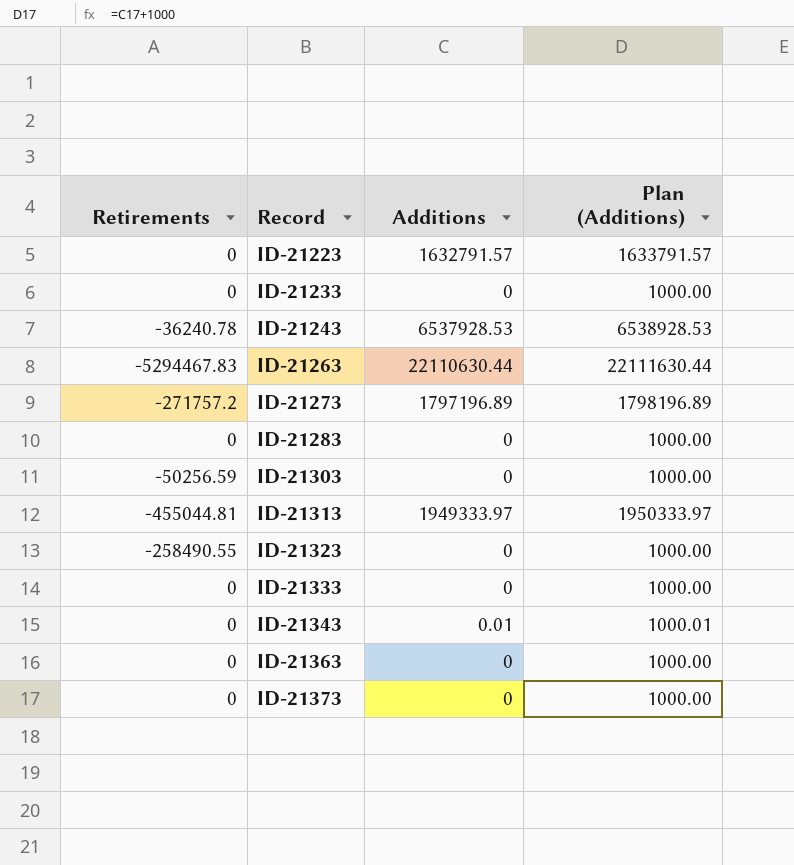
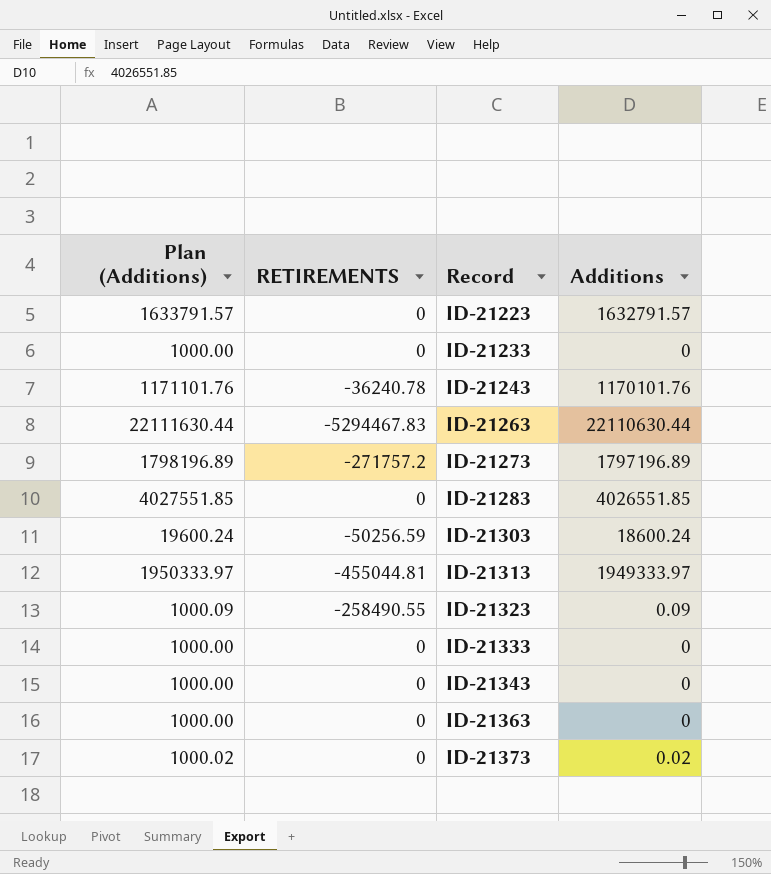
column Plan (Additions) | position: 4 -> 1
column name: Retirements -> RETIREMENTS
ID-21243 | Plan (Additions): 6538928.53 -> 1171101.76
ID-21243 | Additions: 6537928.53 -> 1170101.76
ID-21283 | Plan (Additions): 1000.00 -> 4027551.85
ID-21283 | Additions: 0 -> 4026551.85
ID-21303 | Plan (Additions): 1000.00 -> 19600.24
ID-21303 | Additions: 0 -> 18600.24
ID-21323 | Plan (Additions): 1000.00 -> 1000.09
ID-21323 | Additions: 0 -> 0.09
ID-21343 | Plan (Additions): 1000.01 -> 1000.00
ID-21343 | Additions: 0.01 -> 0
ID-21373 | Plan (Additions): 1000.00 -> 1000.02
ID-21373 | Additions: 0 -> 0.02

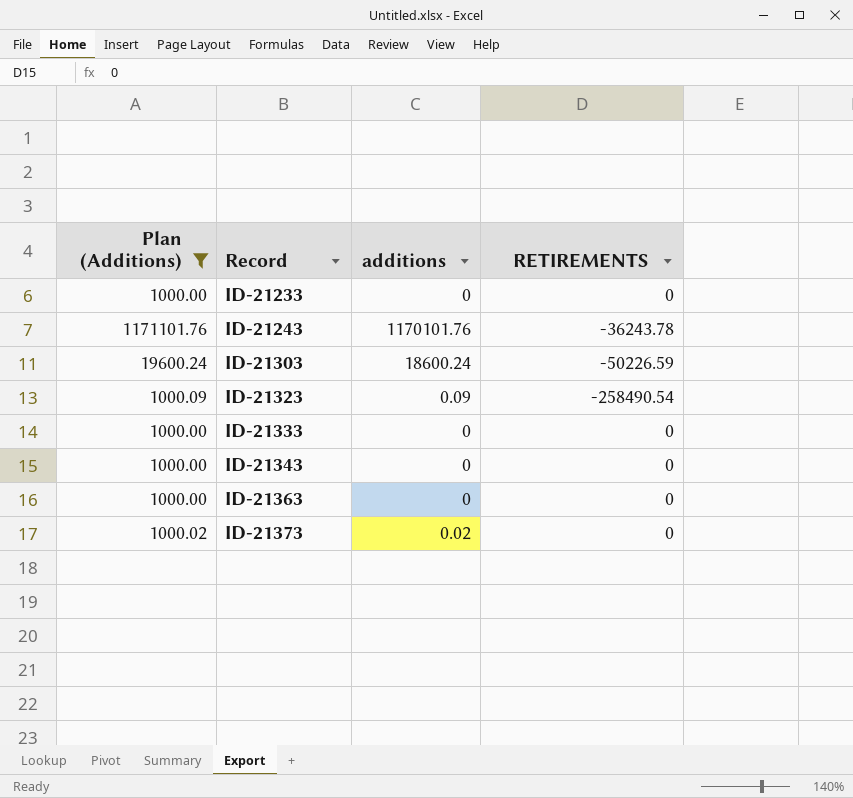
filter: none -> Plan (Additions) <= 1171101.76
column name: Additions -> additions
column RETIREMENTS | position: 2 -> 4
ID-21243 | RETIREMENTS: -36240.78 -> -36243.78
ID-21303 | RETIREMENTS: -50256.59 -> -50226.59
ID-21323 | RETIREMENTS: -258490.55 -> -258490.54

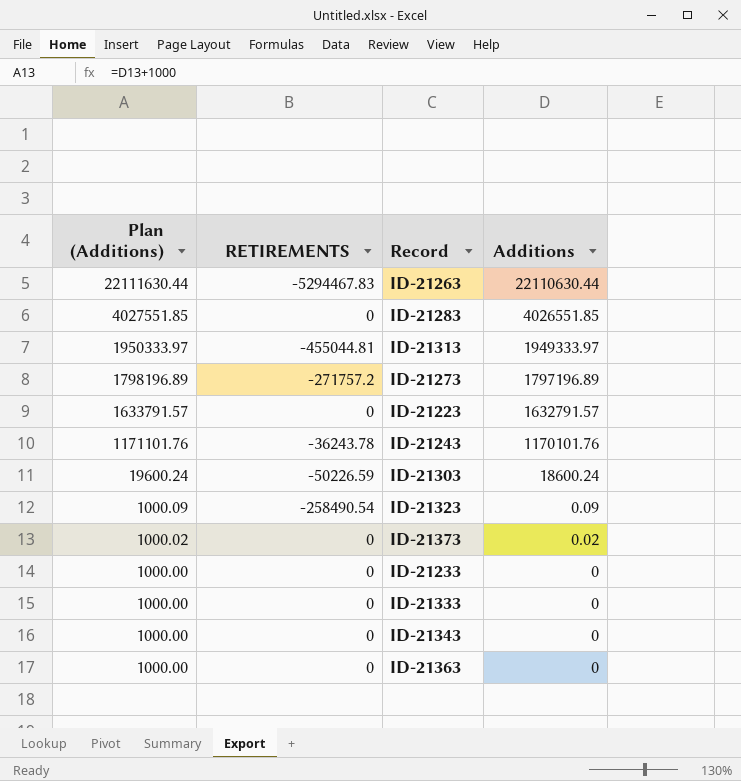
filter: Plan (Additions) <= 1171101.76 -> none
row order: Record ascending -> Plan (Additions) descending
column RETIREMENTS | position: 4 -> 2
column name: additions -> Additions

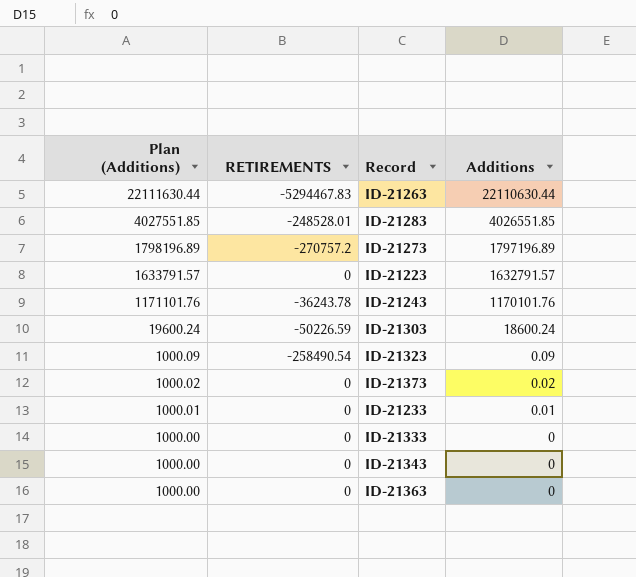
row ID-21313: 1950333.97 | -455044.81 | 1949333.97 -> none
ID-21283 | RETIREMENTS: 0 -> -248528.01
ID-21273 | RETIREMENTS: -271757.2 -> -270757.2
ID-21233 | Plan (Additions): 1000.00 -> 1000.01
ID-21233 | Additions: 0 -> 0.01

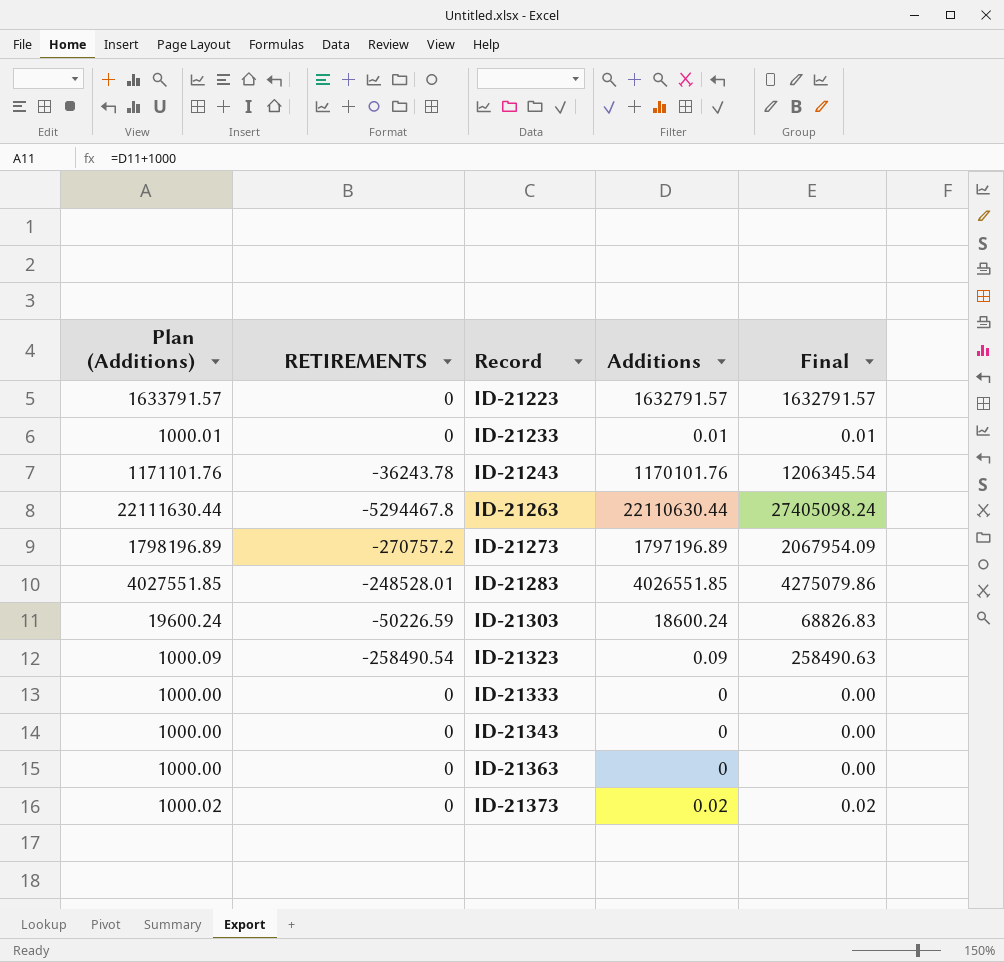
row order: Plan (Additions) descending -> Record ascending
column Final | formula: none -> [Additions] - [RETIREMENTS]
ID-21263 | RETIREMENTS: -5294467.83 -> -5294467.8

